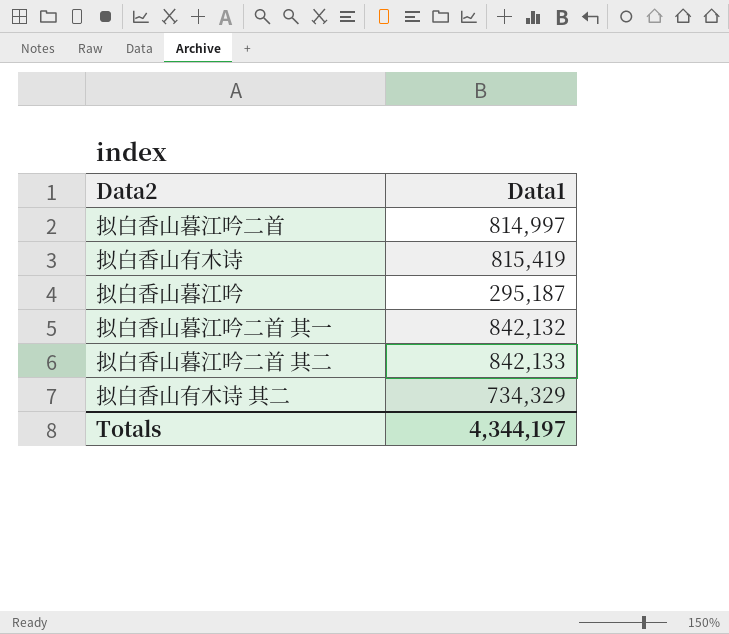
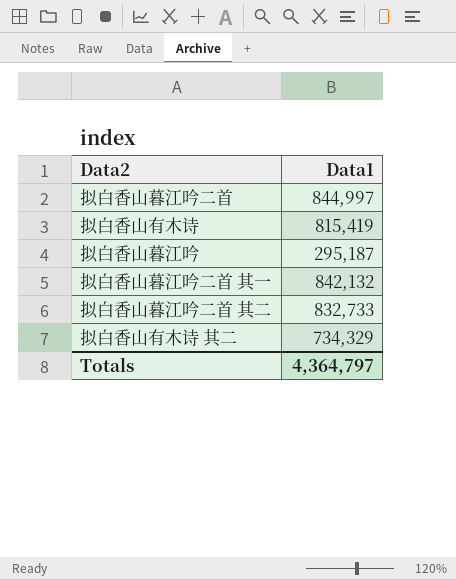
拟白香山暮江吟二首 | Data1: 814,997 -> 844,997
拟白香山暮江吟二首 其二 | Data1: 842,133 -> 832,733
Totals | Data1: 4,344,197 -> 4,364,797

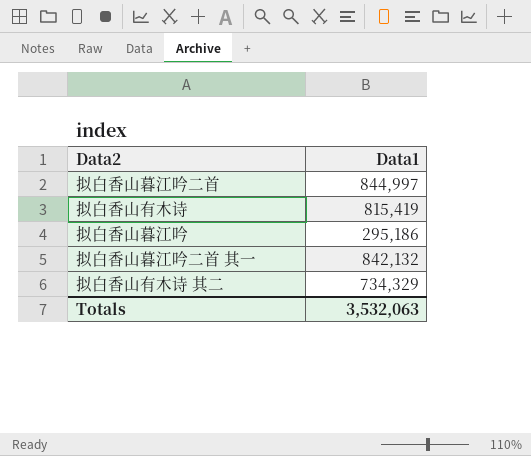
row 拟白香山暮江吟二首 其二: 832,733 -> none
拟白香山暮江吟 | Data1: 295,187 -> 295,186
Totals | Data1: 4,364,797 -> 3,532,063

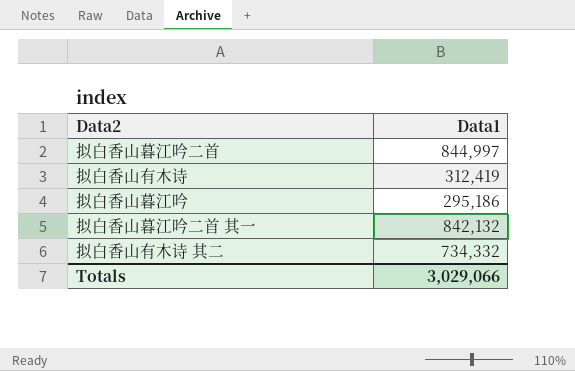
拟白香山有木诗 | Data1: 815,419 -> 312,419
拟白香山有木诗 其二 | Data1: 734,329 -> 734,332
Totals | Data1: 3,532,063 -> 3,029,066

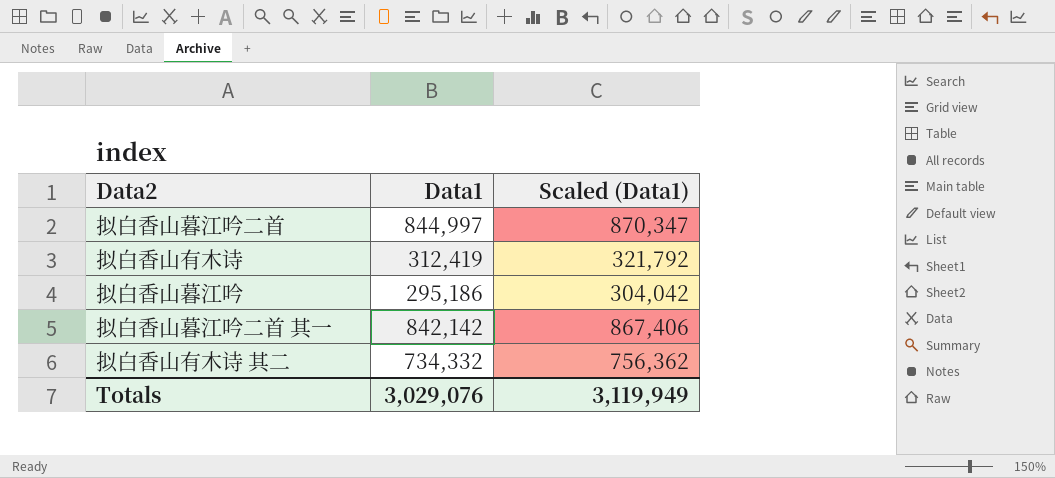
column Scaled (Data1) | formula: none -> [Data1] * 1.03
拟白香山暮江吟二首 其一 | Data1: 842,132 -> 842,142
Totals | Data1: 3,029,066 -> 3,029,076

